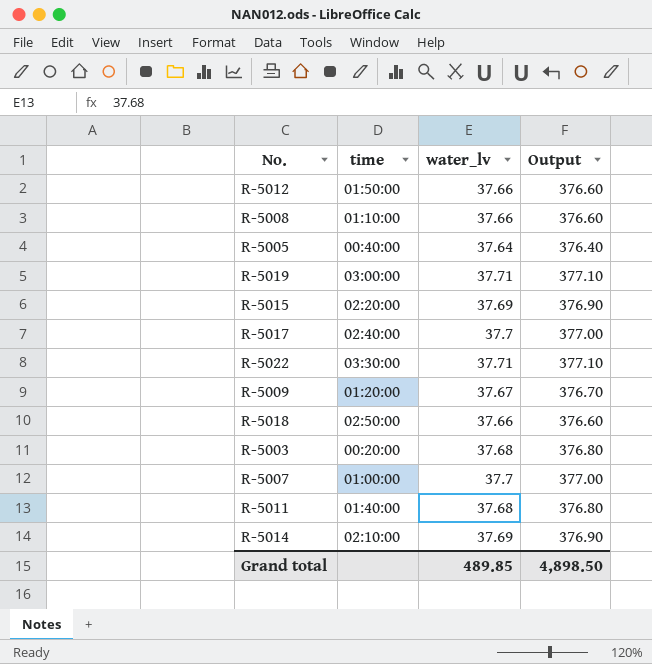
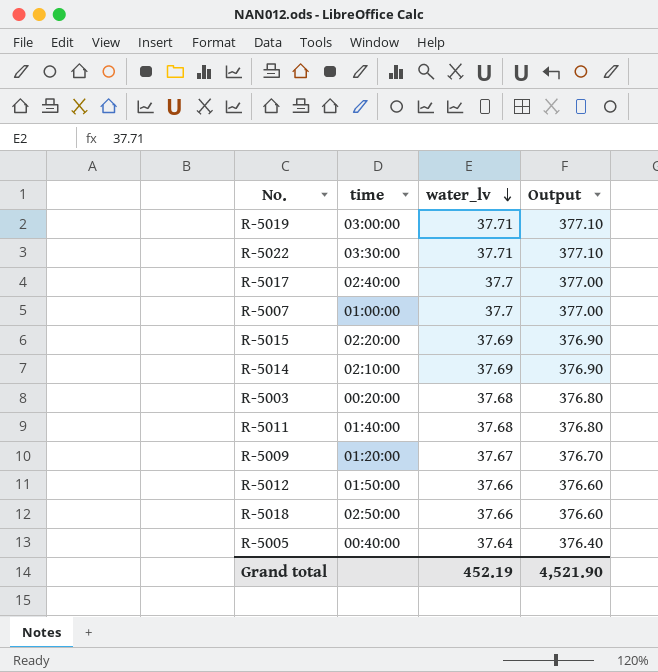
row order: none -> water_lv descending
row R-5008: 01:10:00 | 37.66 | 376.60 -> none
Grand total | water_lv: 489.85 -> 452.19
Grand total | Output: 4,898.50 -> 4,521.90

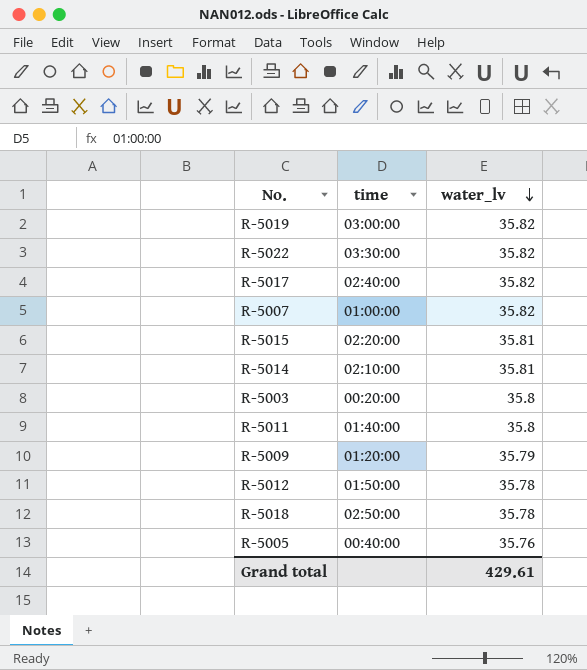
column Output | formula: [water_lv] * 10 -> none
R-5019 | water_lv: 37.71 -> 35.82
R-5022 | water_lv: 37.71 -> 35.82
R-5017 | water_lv: 37.7 -> 35.82
R-5007 | water_lv: 37.7 -> 35.82
R-5015 | water_lv: 37.69 -> 35.81
R-5014 | water_lv: 37.69 -> 35.81
R-5003 | water_lv: 37.68 -> 35.8
R-5011 | water_lv: 37.68 -> 35.8
R-5009 | water_lv: 37.67 -> 35.79
R-5012 | water_lv: 37.66 -> 35.78
R-5018 | water_lv: 37.66 -> 35.78
R-5005 | water_lv: 37.64 -> 35.76
Grand total | water_lv: 452.19 -> 429.61

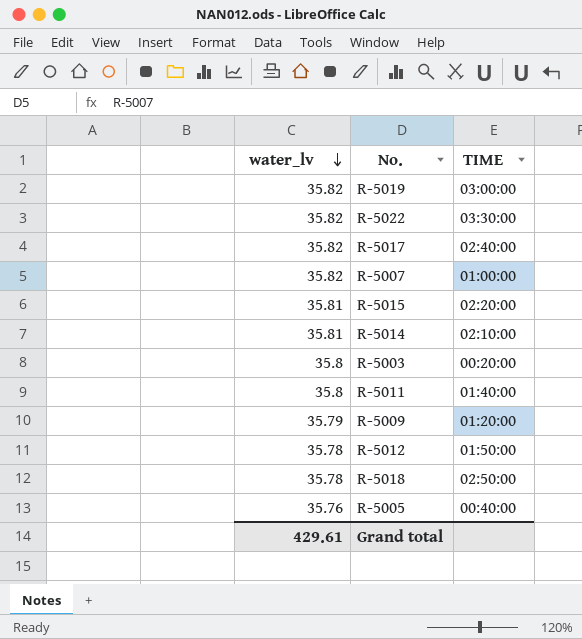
column water_lv | position: 3 -> 1
column name: time -> TIME

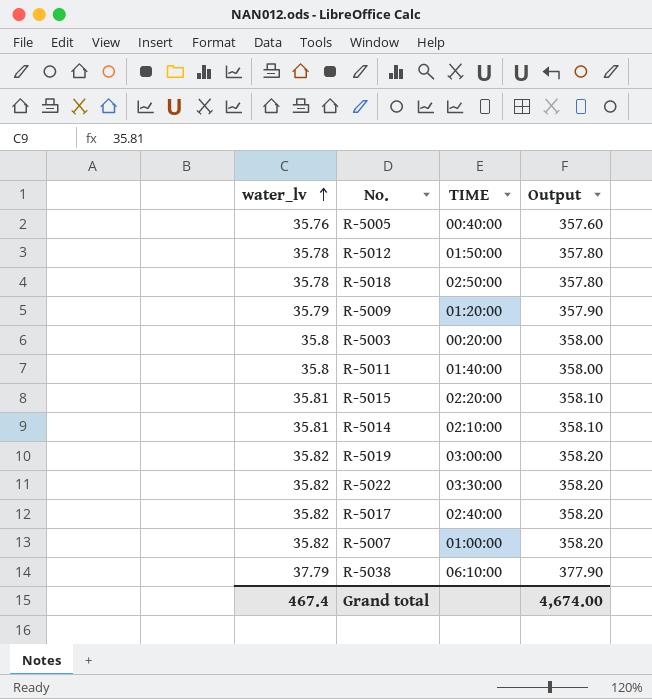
row order: water_lv descending -> water_lv ascending
column Output | formula: none -> [water_lv] * 10
row R-5038: none -> 37.79 | 06:10:00 | 377.90
Grand total | water_lv: 429.61 -> 467.4

